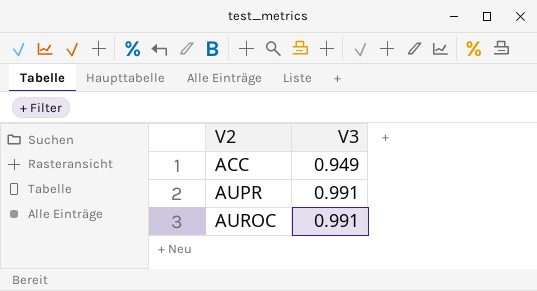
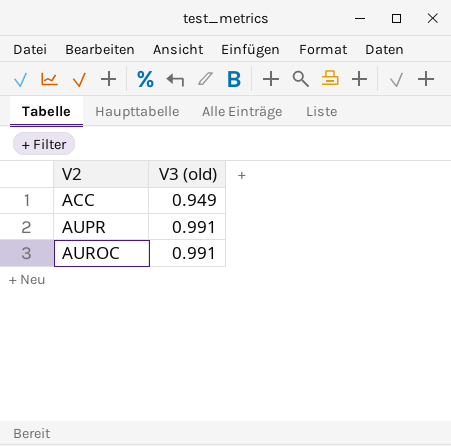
column name: V3 -> V3 (old)

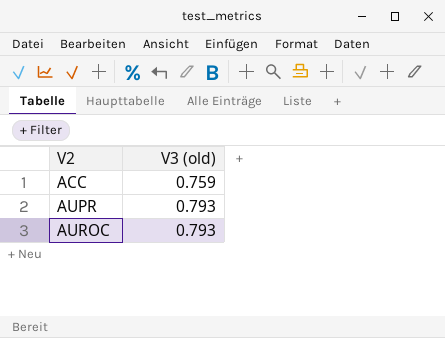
ACC | V3 (old): 0.949 -> 0.759
AUPR | V3 (old): 0.991 -> 0.793
AUROC | V3 (old): 0.991 -> 0.793

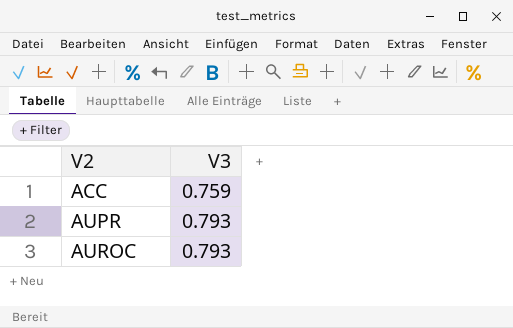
column name: V3 (old) -> V3

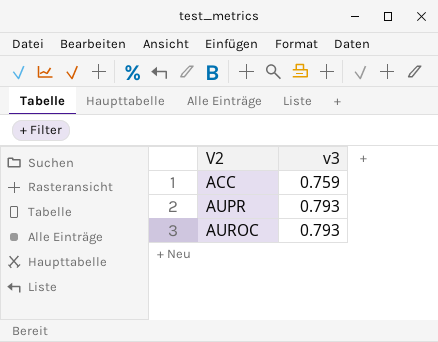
column name: V3 -> v3

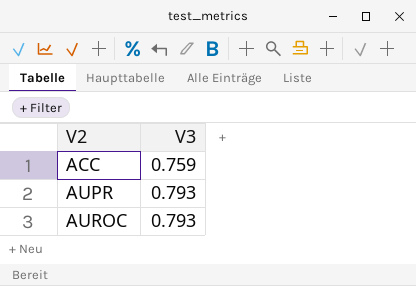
column name: v3 -> V3

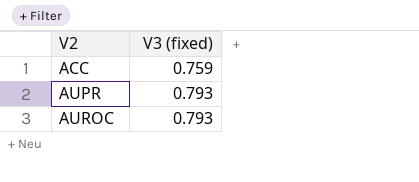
column name: V3 -> V3 (fixed)

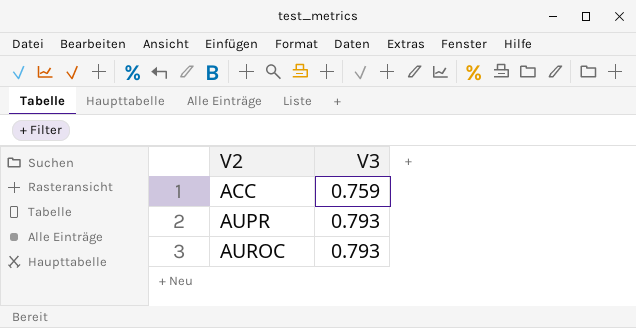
column name: V3 (fixed) -> V3

